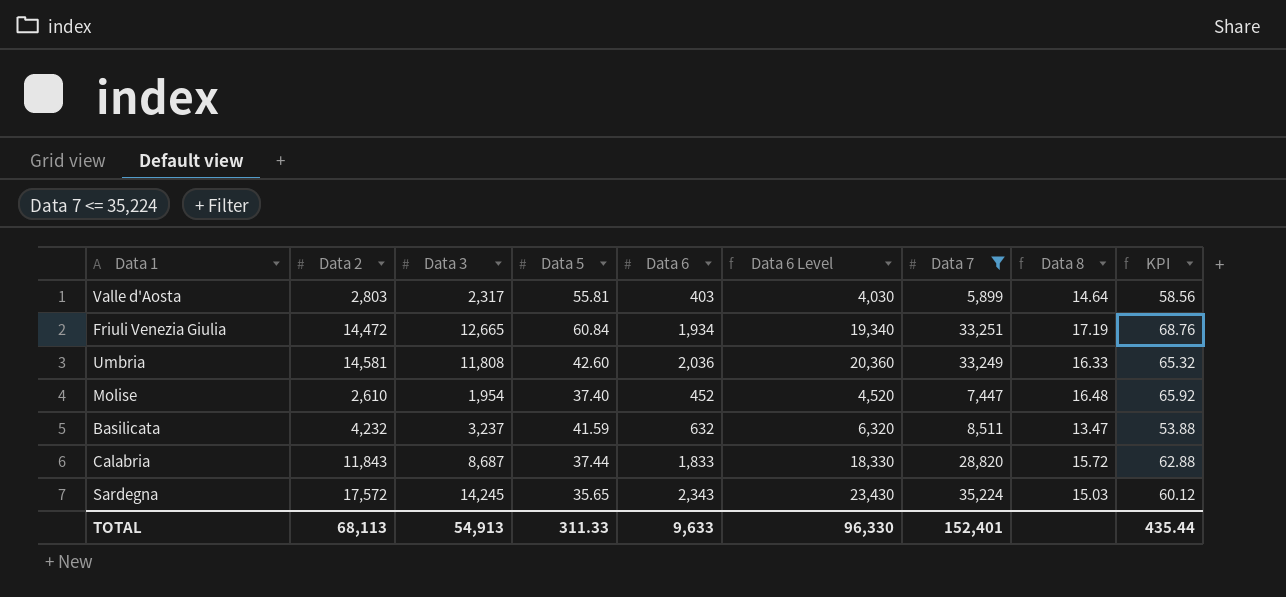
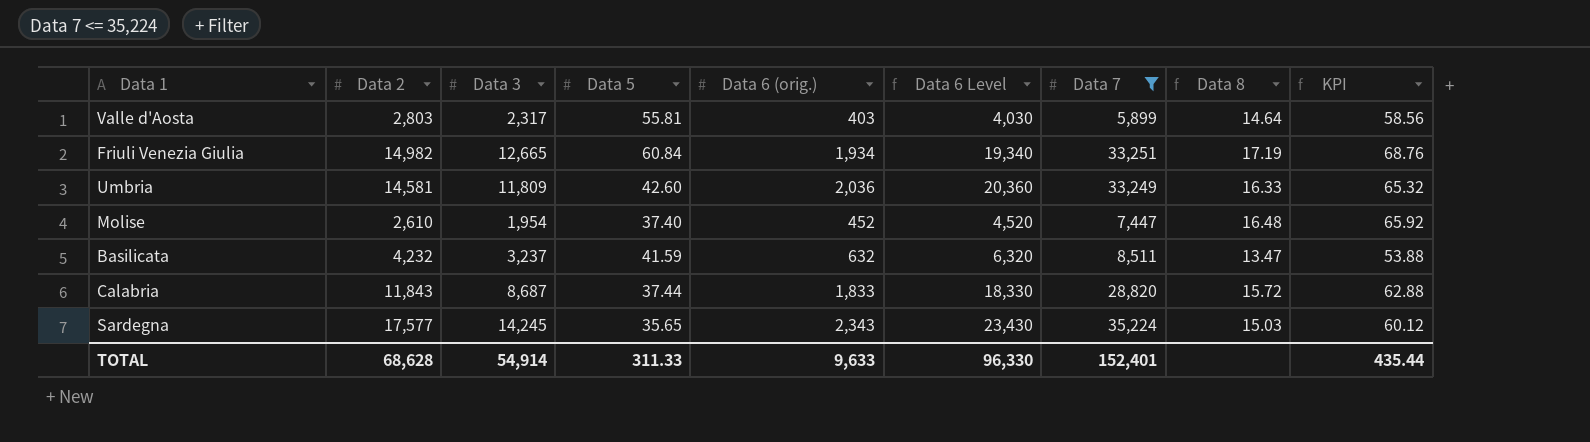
column name: Data 6 -> Data 6 (orig.)
Friuli Venezia Giulia | Data 2: 14,472 -> 14,982
Umbria | Data 3: 11,808 -> 11,809
Sardegna | Data 2: 17,572 -> 17,577
TOTAL | Data 2: 68,113 -> 68,628
TOTAL | Data 3: 54,913 -> 54,914

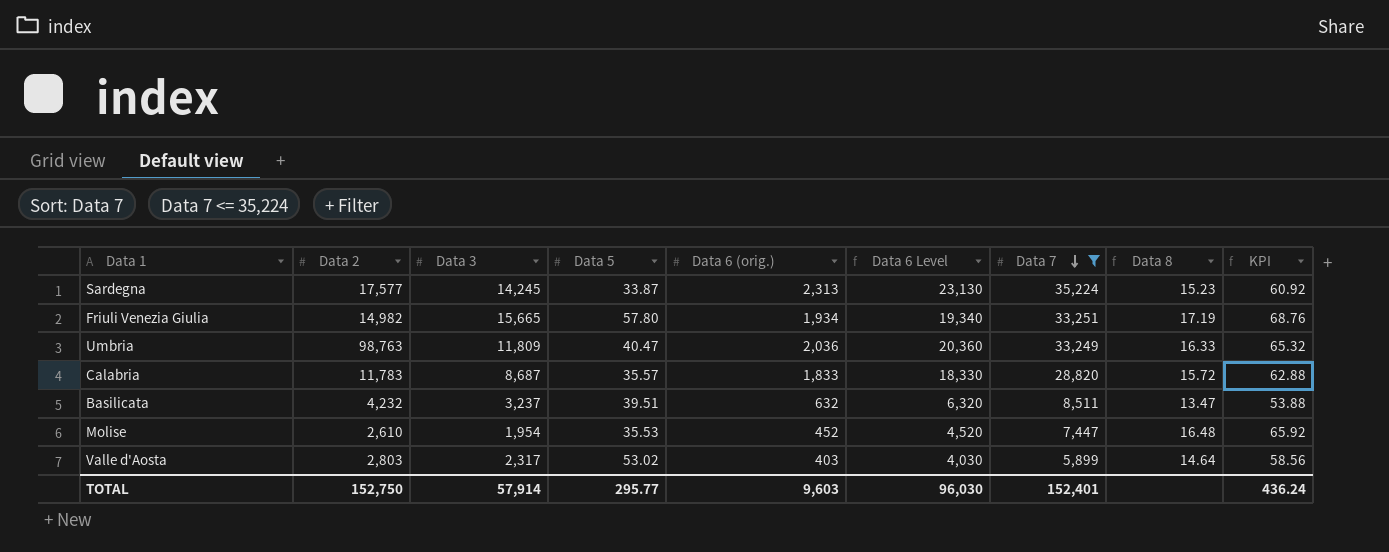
row order: none -> Data 7 descending
Sardegna | Data 5: 35.65 -> 33.87
Sardegna | Data 6 (orig.): 2,343 -> 2,313
Sardegna | Data 6 Level: 23,430 -> 23,130
Sardegna | Data 8: 15.03 -> 15.23
Sardegna | KPI: 60.12 -> 60.92
Friuli Venezia Giulia | Data 3: 12,665 -> 15,665
Friuli Venezia Giulia | Data 5: 60.84 -> 57.80
Umbria | Data 2: 14,581 -> 98,763
Umbria | Data 5: 42.60 -> 40.47
Calabria | Data 2: 11,843 -> 11,783
Calabria | Data 5: 37.44 -> 35.57
Basilicata | Data 5: 41.59 -> 39.51
Molise | Data 5: 37.40 -> 35.53
Valle d'Aosta | Data 5: 55.81 -> 53.02
TOTAL | Data 2: 68,628 -> 152,750
TOTAL | Data 3: 54,914 -> 57,914
TOTAL | Data 5: 311.33 -> 295.77
TOTAL | Data 6 (orig.): 9,633 -> 9,603
TOTAL | Data 6 Level: 96,330 -> 96,030
TOTAL | KPI: 435.44 -> 436.24

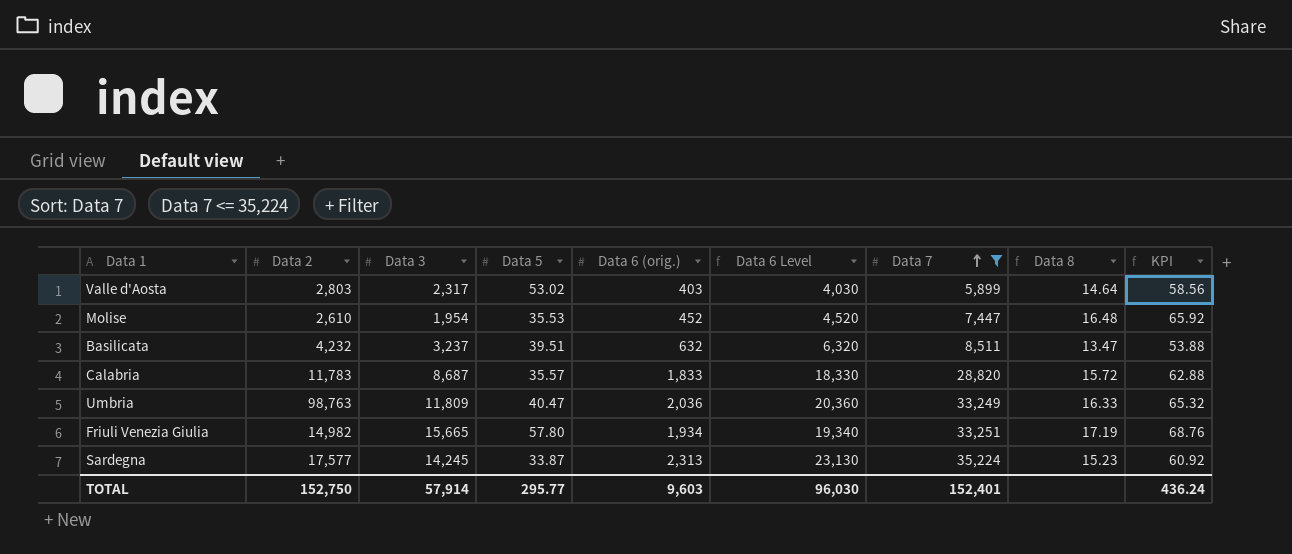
row order: Data 7 descending -> Data 7 ascending

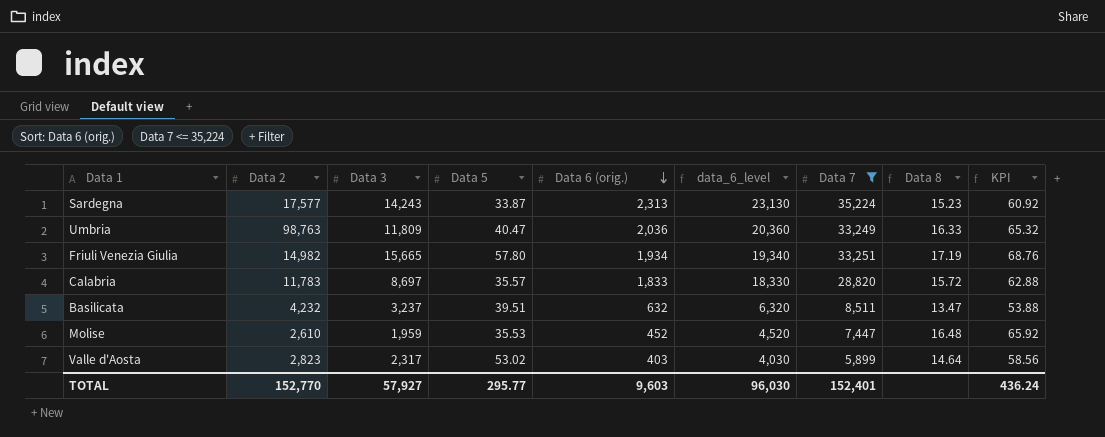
row order: Data 7 ascending -> Data 6 (orig.) descending
column name: Data 6 Level -> data_6_level
Sardegna | Data 3: 14,245 -> 14,243
Calabria | Data 3: 8,687 -> 8,697
Molise | Data 3: 1,954 -> 1,959
Valle d'Aosta | Data 2: 2,803 -> 2,823
TOTAL | Data 2: 152,750 -> 152,770
TOTAL | Data 3: 57,914 -> 57,927

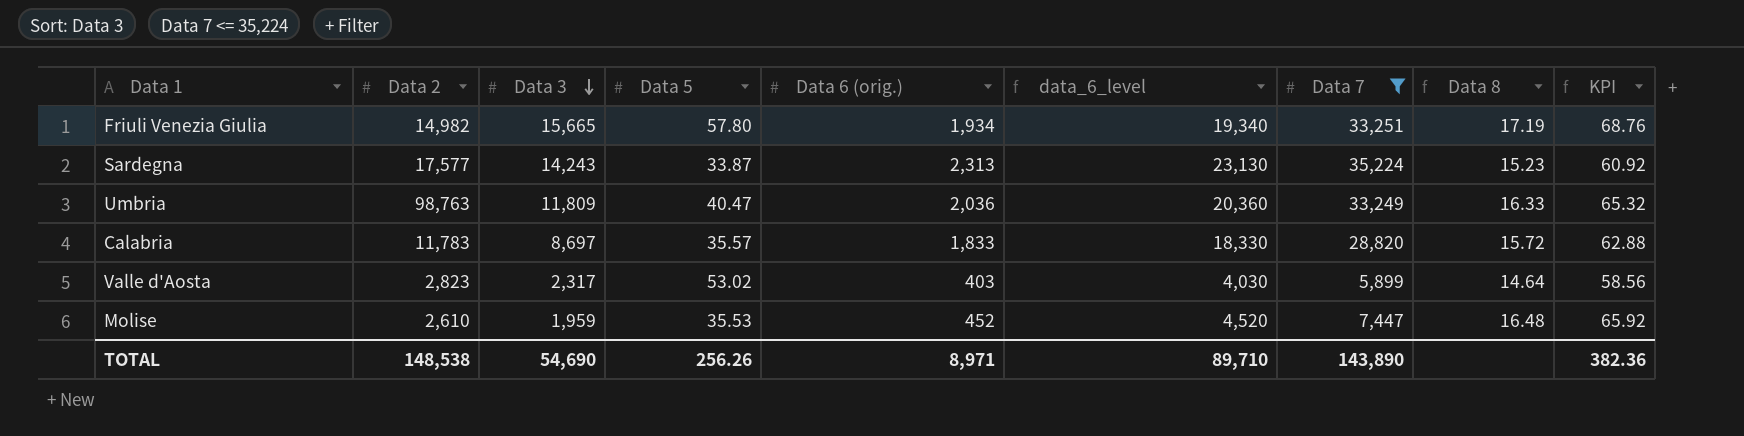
row order: Data 6 (orig.) descending -> Data 3 descending
row Basilicata: 4,232 | 3,237 | 39.51 | 632 | 6,320 | 8,511 | 13.47 | 53.88 -> none
TOTAL | Data 2: 152,770 -> 148,538
TOTAL | Data 3: 57,927 -> 54,690
TOTAL | Data 5: 295.77 -> 256.26
TOTAL | Data 6 (orig.): 9,603 -> 8,971
TOTAL | data_6_level: 96,030 -> 89,710
TOTAL | Data 7: 152,401 -> 143,890
TOTAL | KPI: 436.24 -> 382.36

